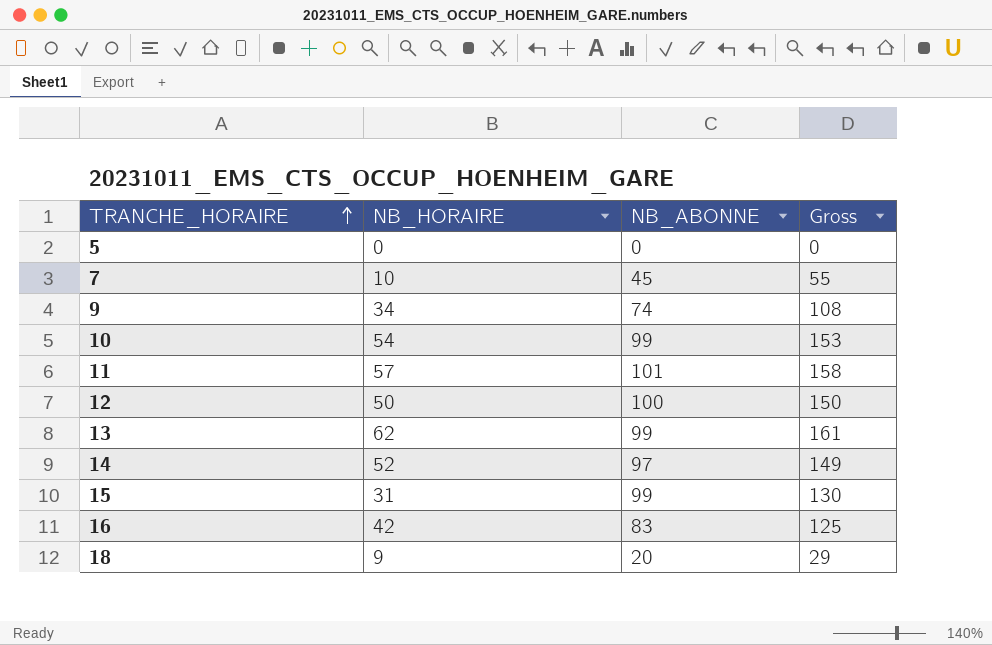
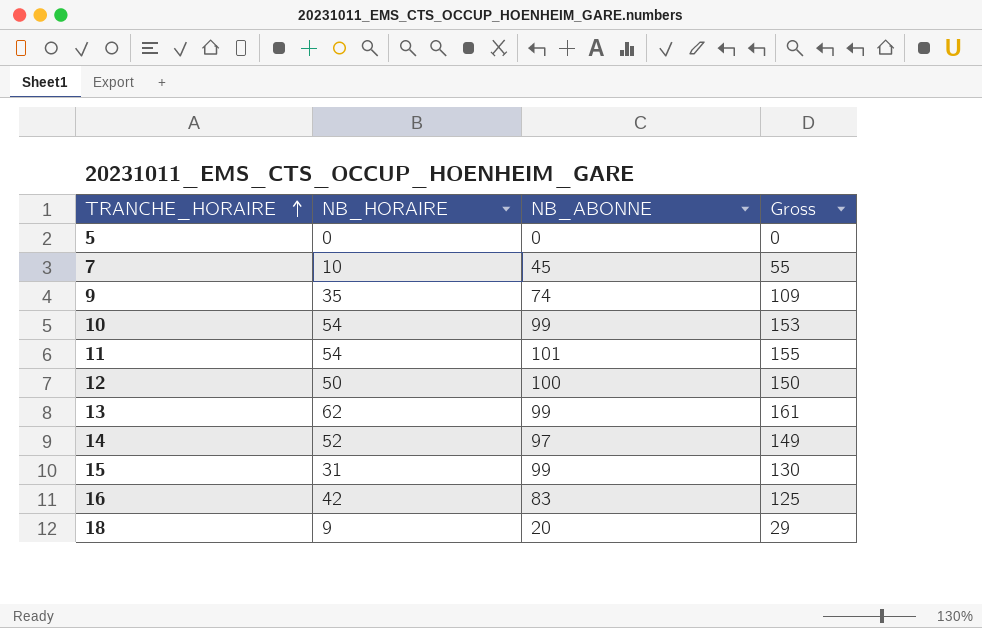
9 | NB_HORAIRE: 34 -> 35
9 | Gross: 108 -> 109
11 | NB_HORAIRE: 57 -> 54
11 | Gross: 158 -> 155

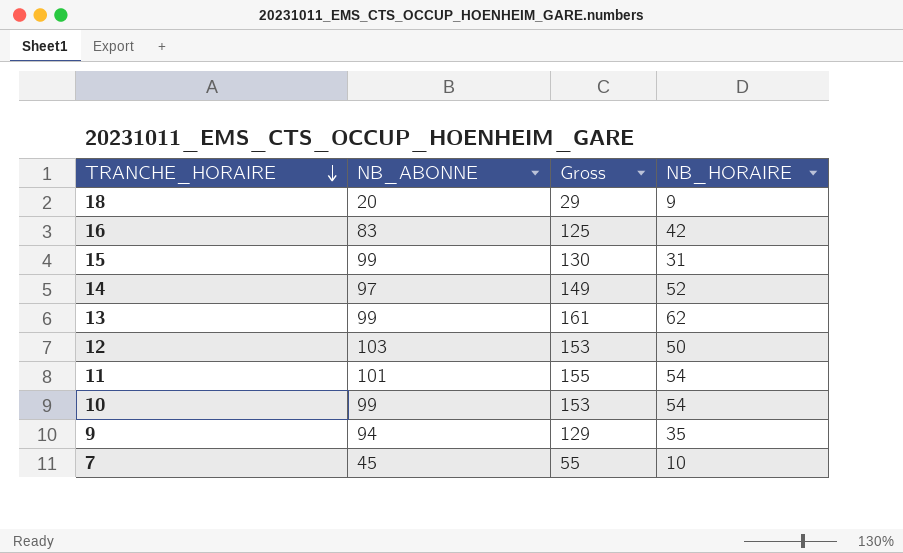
row order: TRANCHE_HORAIRE ascending -> TRANCHE_HORAIRE descending
column NB_HORAIRE | position: 2 -> 4
row 5: 0 | 0 | 0 -> none
12 | NB_ABONNE: 100 -> 103
12 | Gross: 150 -> 153
9 | NB_ABONNE: 74 -> 94
9 | Gross: 109 -> 129

